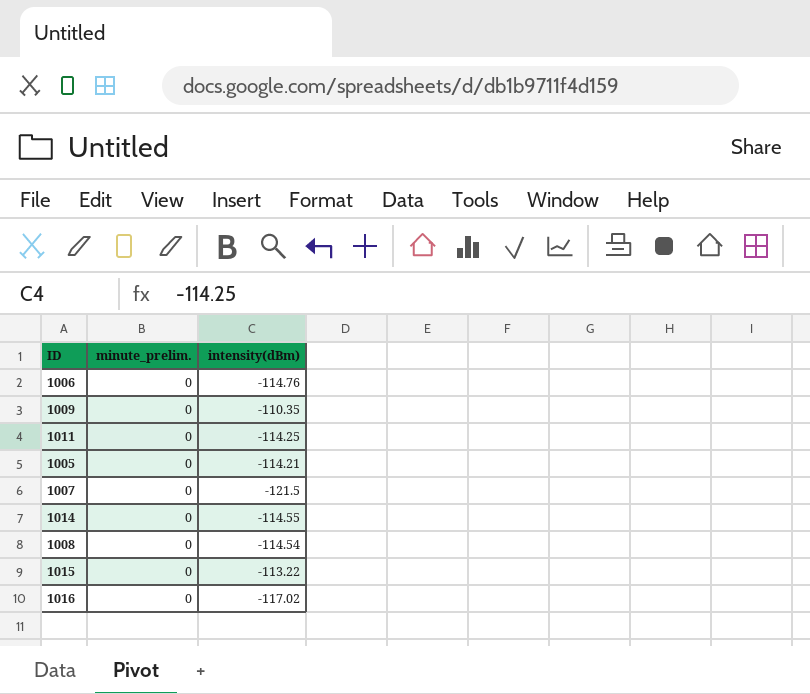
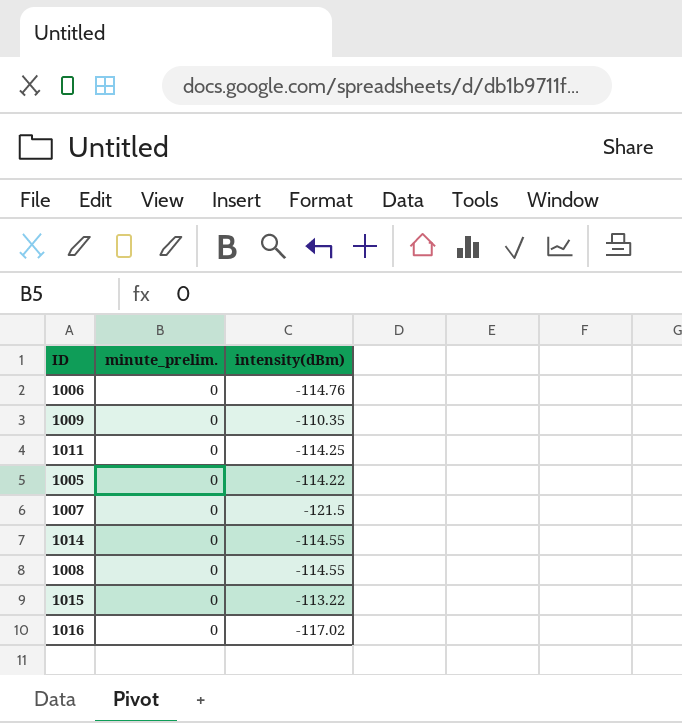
1005 | intensity(dBm): -114.21 -> -114.22
1008 | intensity(dBm): -114.54 -> -114.55

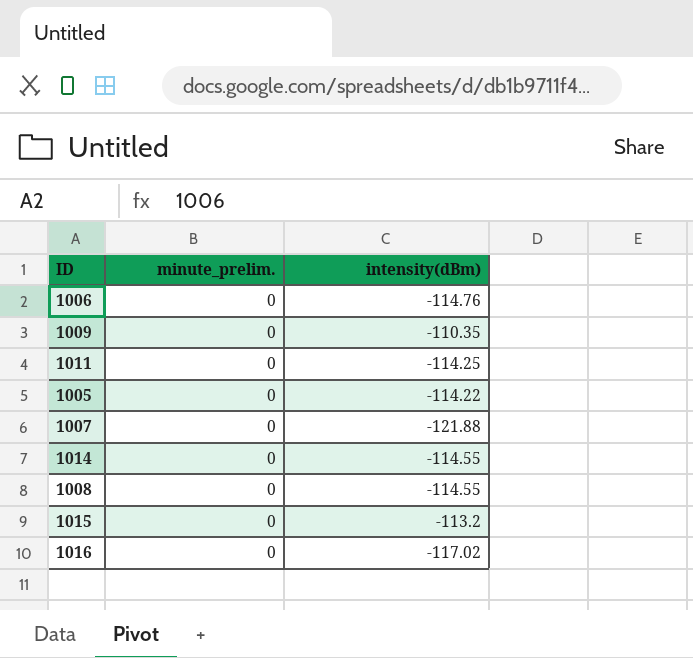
1007 | intensity(dBm): -121.5 -> -121.88
1015 | intensity(dBm): -113.22 -> -113.2

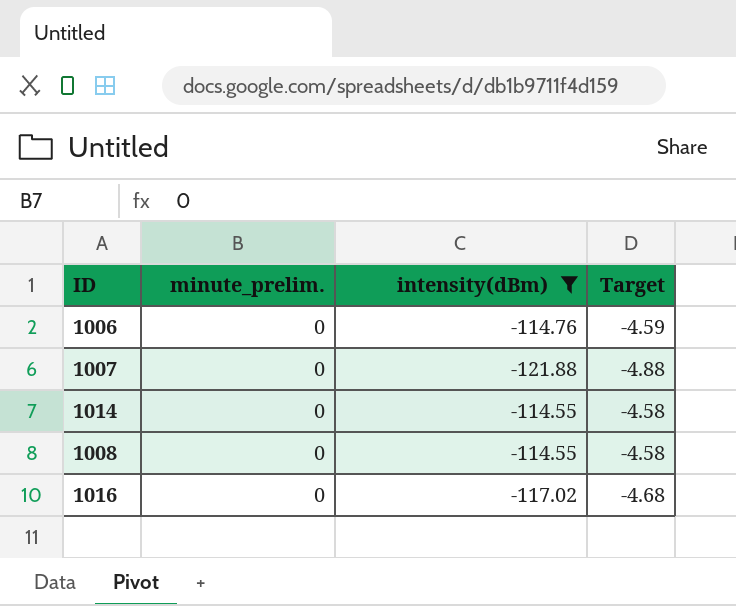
filter: none -> intensity(dBm) <= -114.55
column Target | formula: none -> [intensity(dBm)] * 0.04

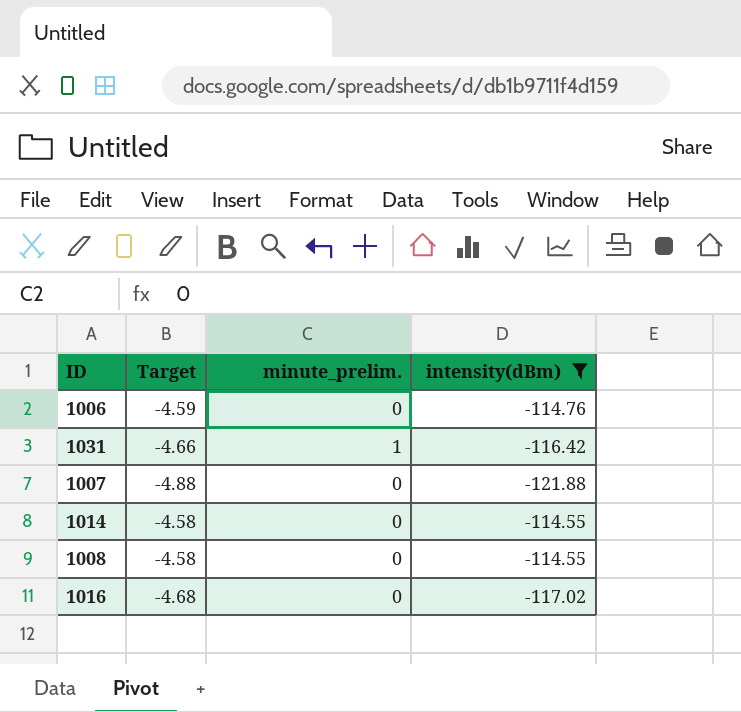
column Target | position: 4 -> 2
row 1031: none -> -4.66 | 1 | -116.42

